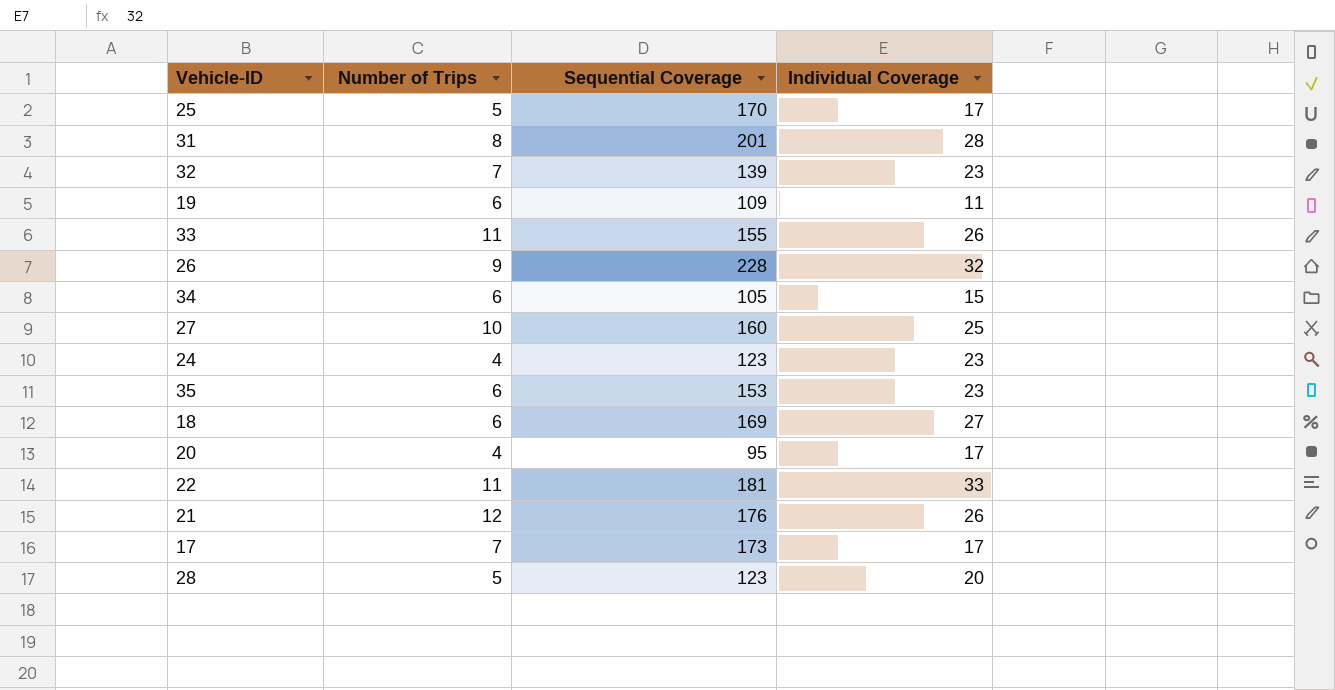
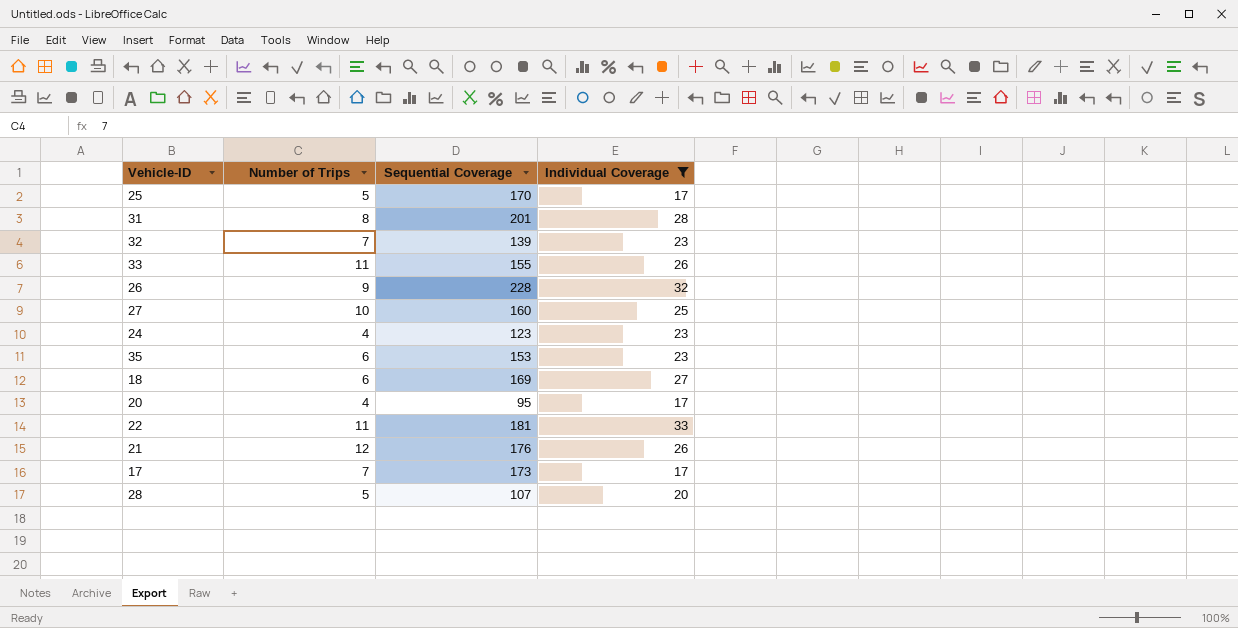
filter: none -> Individual Coverage >= 17
28 | Sequential Coverage: 123 -> 107

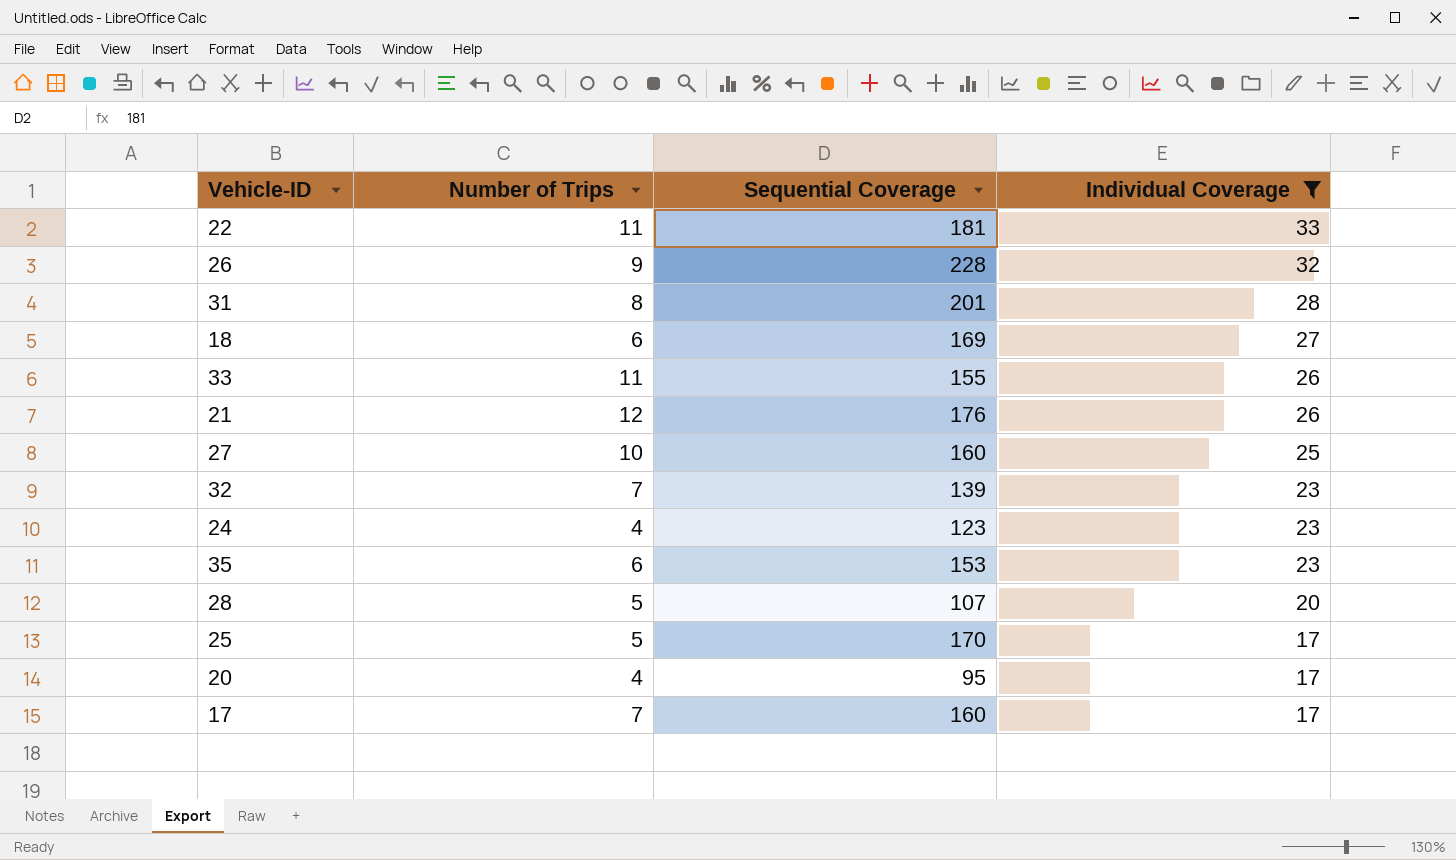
row order: none -> Individual Coverage descending
17 | Sequential Coverage: 173 -> 160

